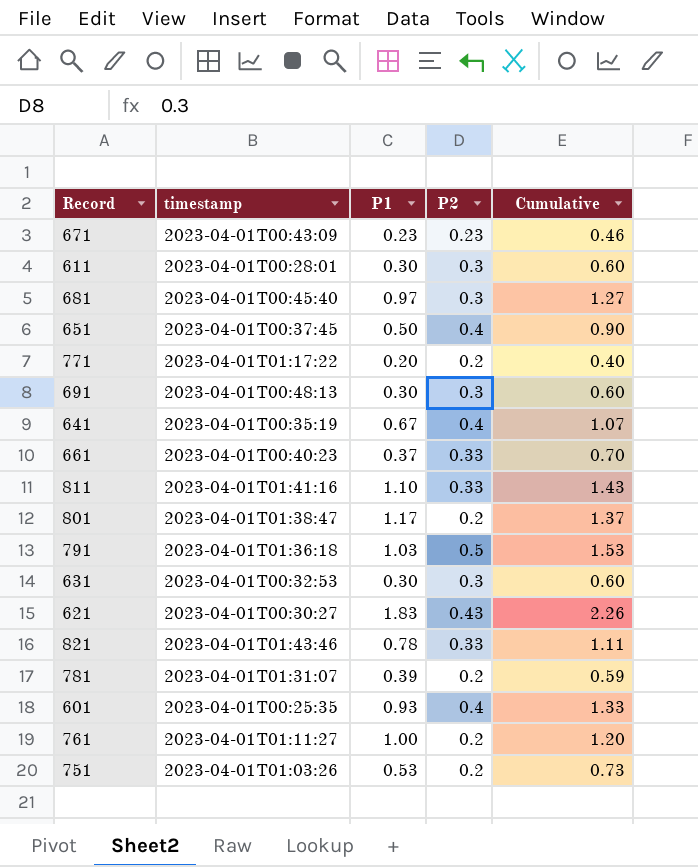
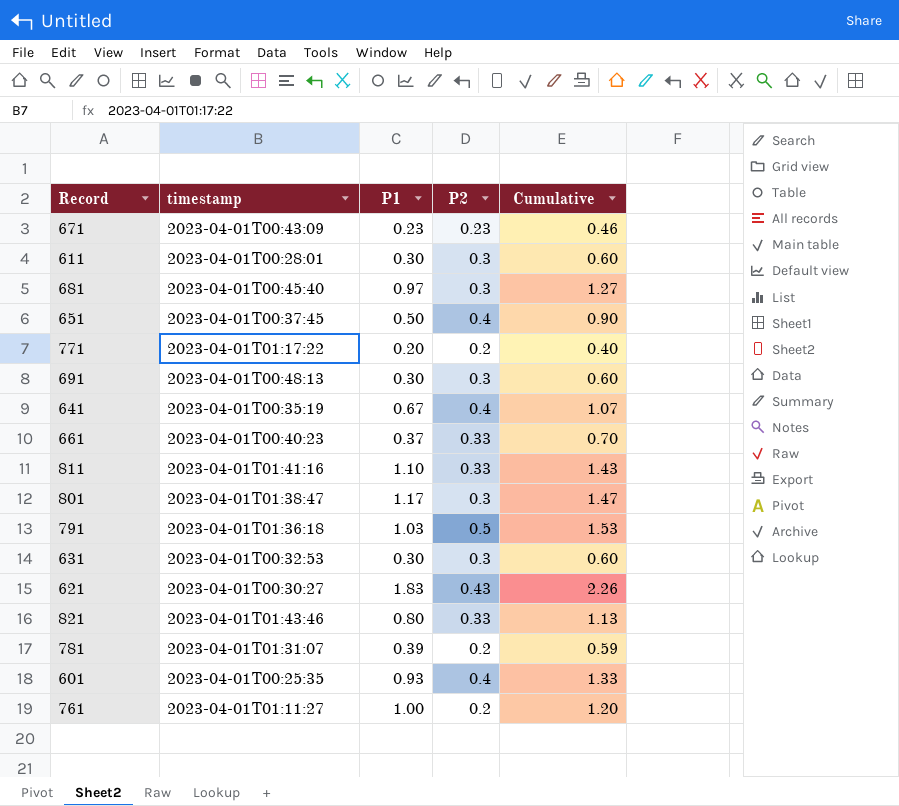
row 751: 2023-04-01T01:03:26 | 0.53 | 0.2 | 0.73 -> none
801 | P2: 0.2 -> 0.3
801 | Cumulative: 1.37 -> 1.47
821 | P1: 0.78 -> 0.80
821 | Cumulative: 1.11 -> 1.13

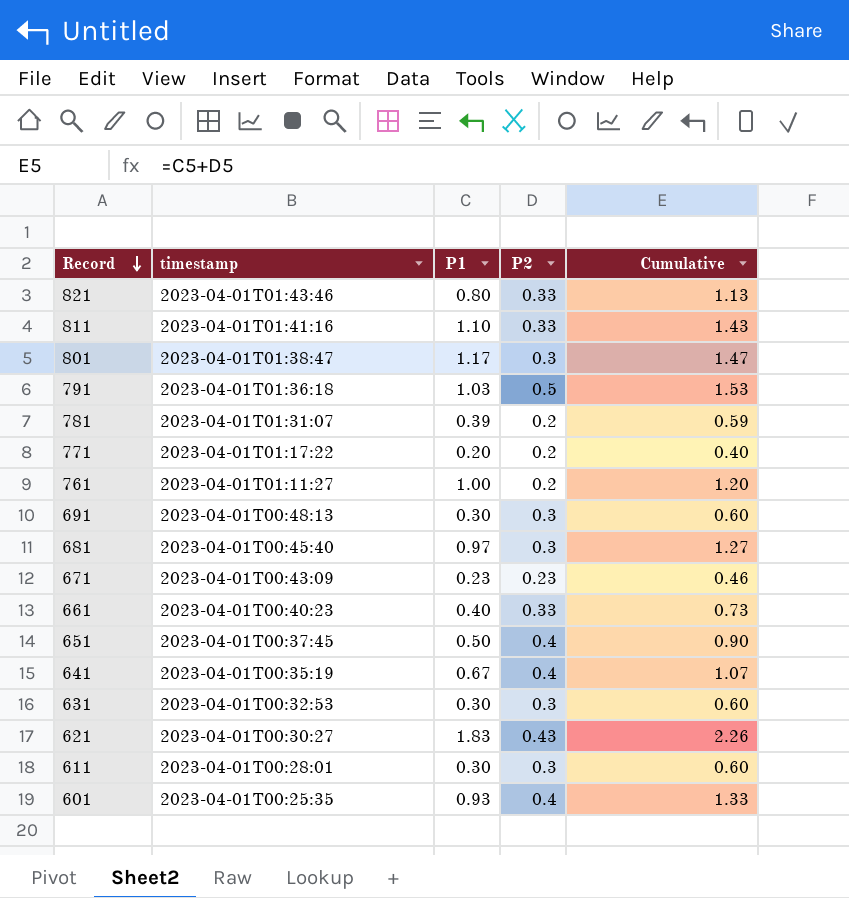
row order: none -> Record descending
661 | P1: 0.37 -> 0.40
661 | Cumulative: 0.70 -> 0.73

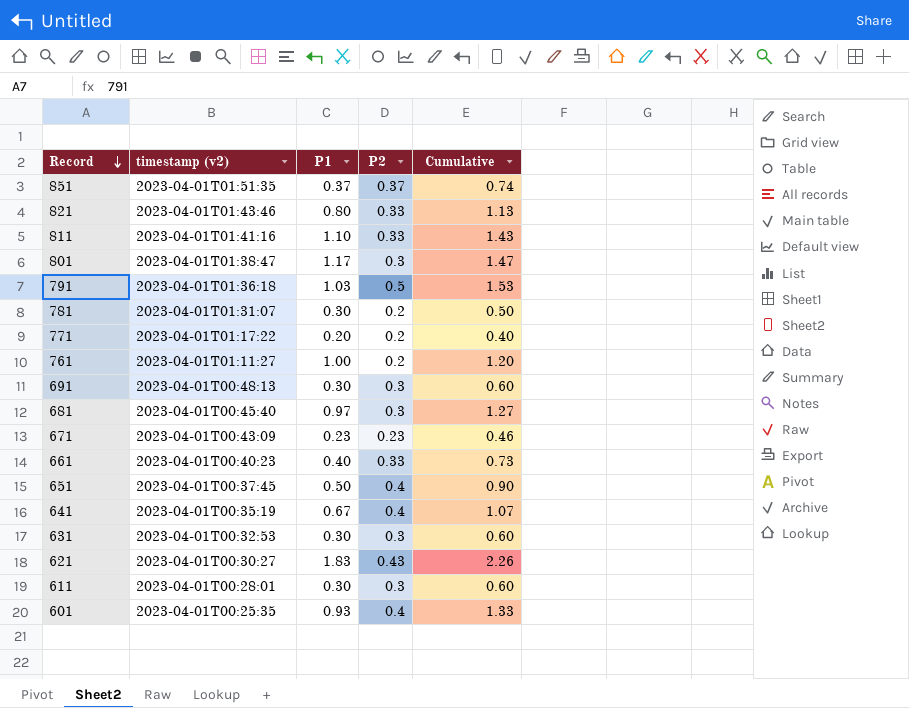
column name: timestamp -> timestamp (v2)
row 851: none -> 2023-04-01T01:51:35 | 0.37 | 0.37 | 0.74
781 | P1: 0.39 -> 0.30
781 | Cumulative: 0.59 -> 0.50

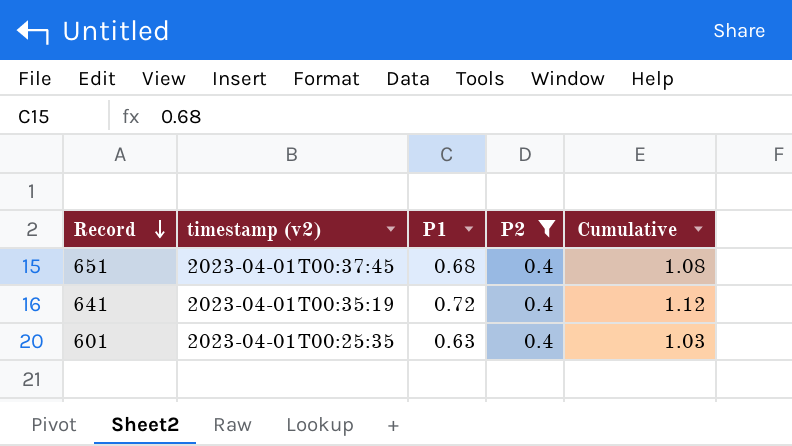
filter: none -> P2 = 0.4
651 | P1: 0.50 -> 0.68
651 | Cumulative: 0.90 -> 1.08
641 | P1: 0.67 -> 0.72
641 | Cumulative: 1.07 -> 1.12
601 | P1: 0.93 -> 0.63
601 | Cumulative: 1.33 -> 1.03

